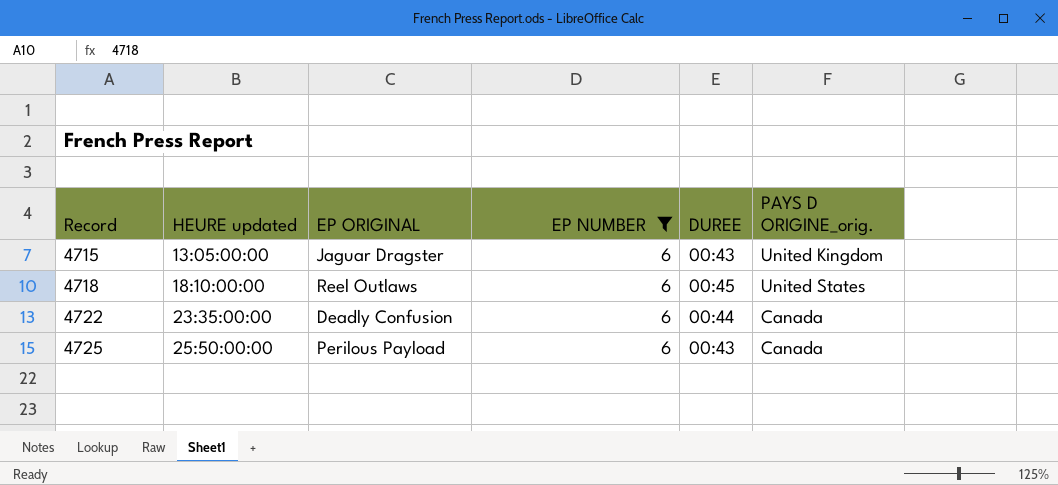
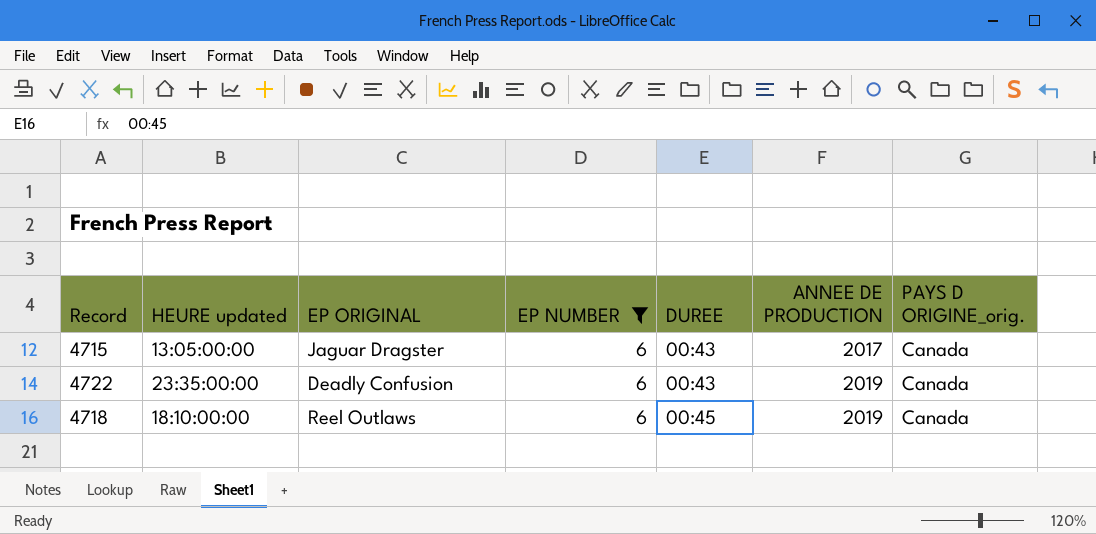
row order: Record ascending -> DUREE ascending
column ANNEE DE PRODUCTION | position: none -> 6
row 4725: 25:50:00:00 | Perilous Payload | 6 | 00:43 | Canada -> none
4715 | PAYS D ORIGINE_orig.: United Kingdom -> Canada
4722 | DUREE: 00:44 -> 00:43
4718 | PAYS D ORIGINE_orig.: United States -> Canada

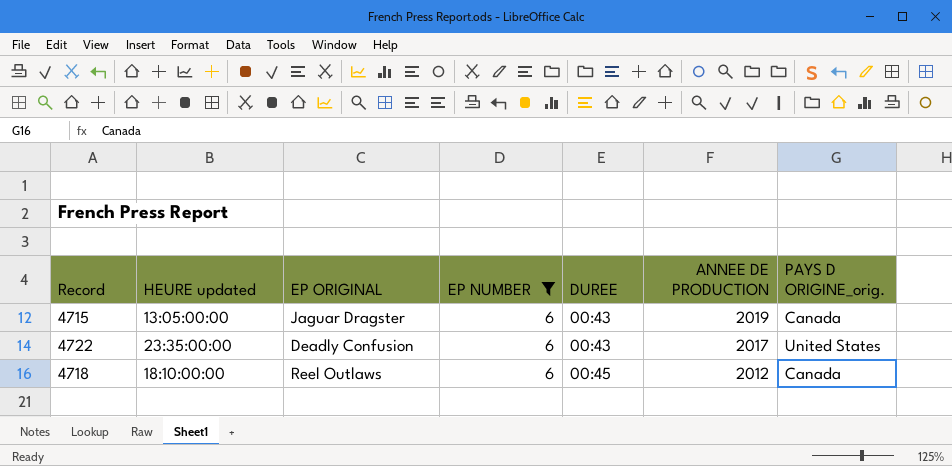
4715 | ANNEE DE PRODUCTION: 2017 -> 2019
4722 | ANNEE DE PRODUCTION: 2019 -> 2017
4722 | PAYS D ORIGINE_orig.: Canada -> United States
4718 | ANNEE DE PRODUCTION: 2019 -> 2012

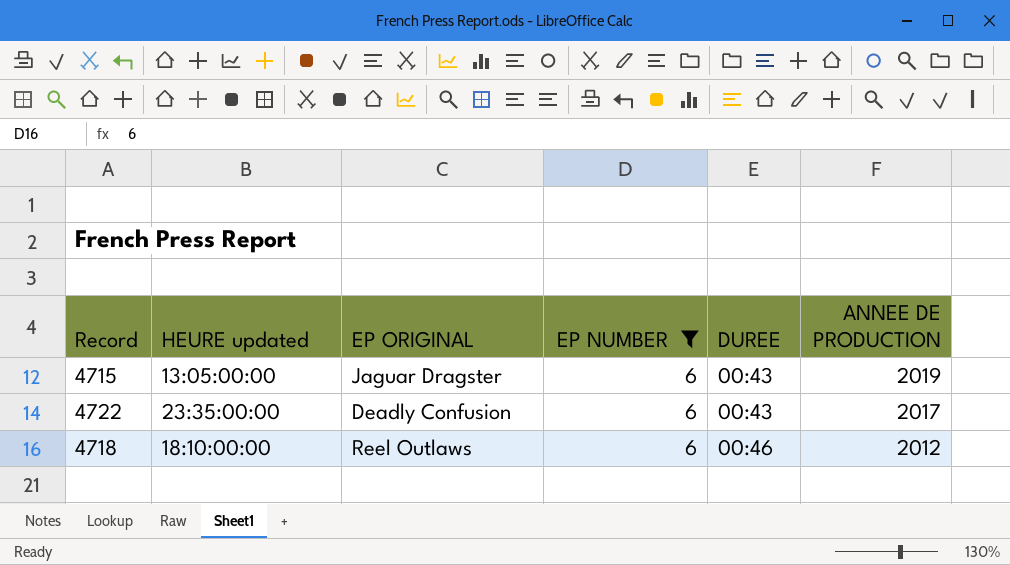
column PAYS D ORIGINE_orig. | position: 7 -> none
4718 | DUREE: 00:45 -> 00:46

